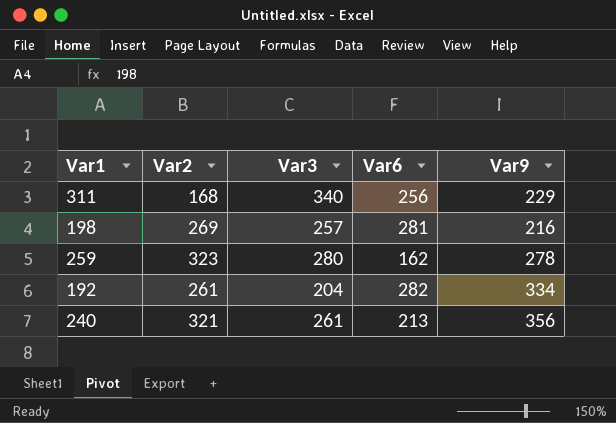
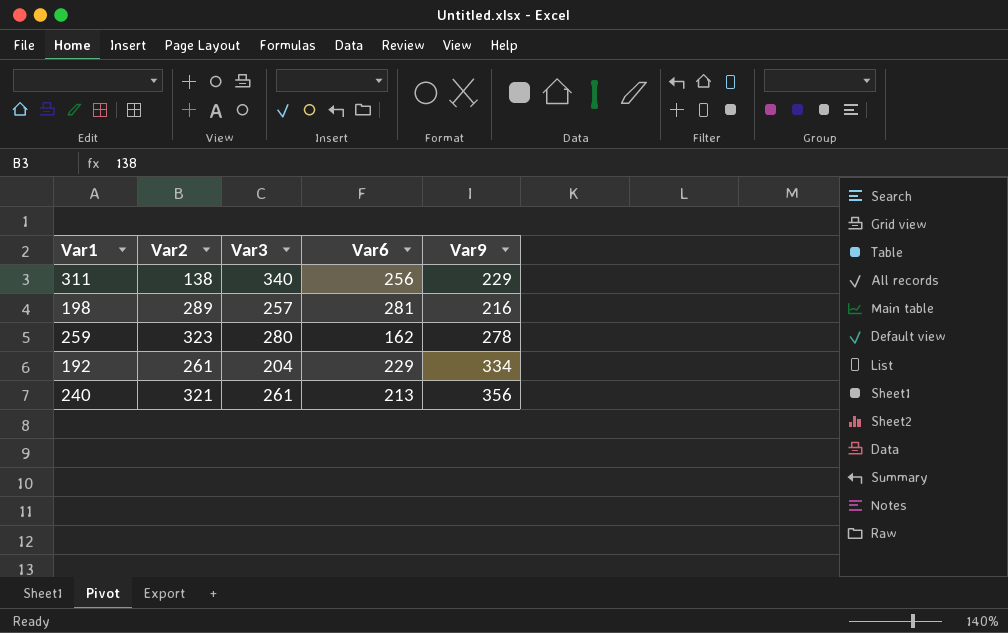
311 | Var2: 168 -> 138
198 | Var2: 269 -> 289
192 | Var6: 282 -> 229

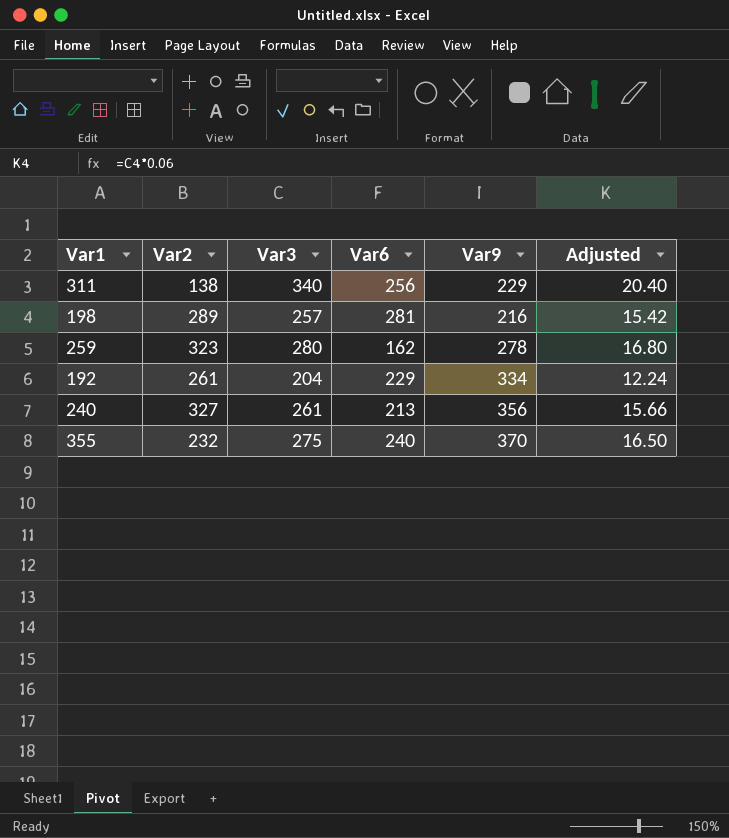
column Adjusted | formula: none -> [Var3] * 0.06
240 | Var2: 321 -> 327
row 355: none -> 232 | 275 | 240 | 370 | 16.50

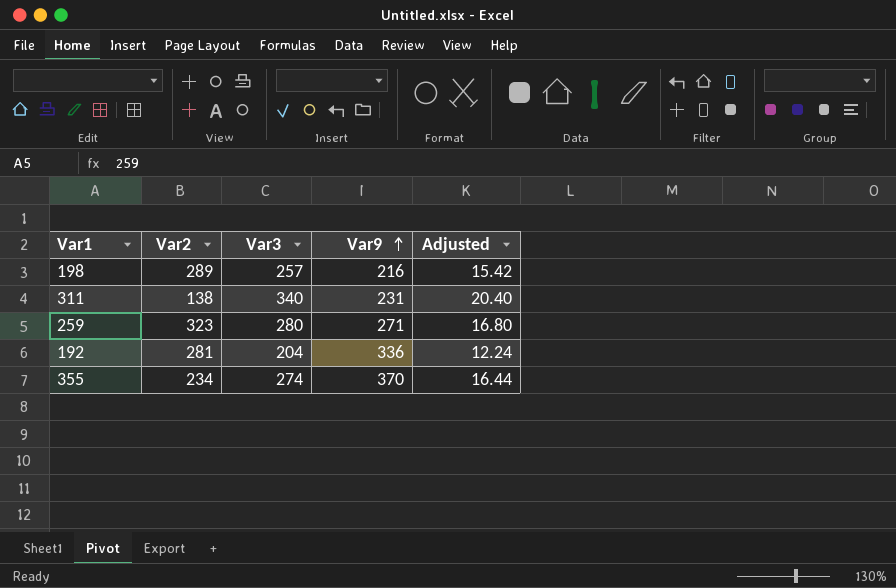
row order: none -> Var9 ascending
column Var6 | position: 4 -> none
row 240: 327 | 261 | 213 | 356 | 15.66 -> none
311 | Var9: 229 -> 231
259 | Var9: 278 -> 271
192 | Var2: 261 -> 281
192 | Var9: 334 -> 336
355 | Var2: 232 -> 234
355 | Var3: 275 -> 274
355 | Adjusted: 16.50 -> 16.44

